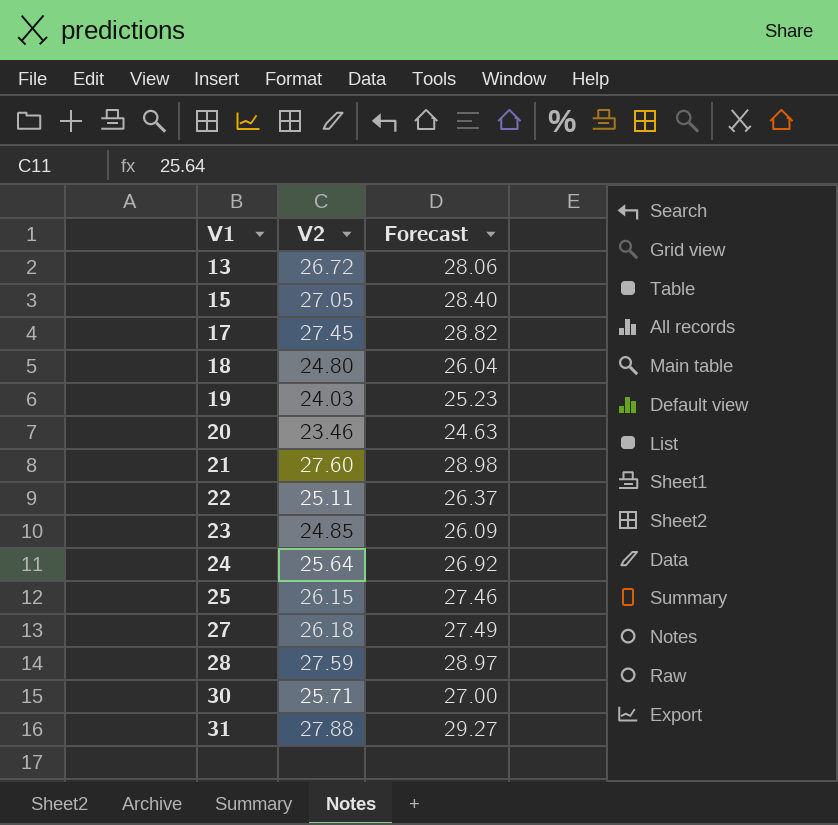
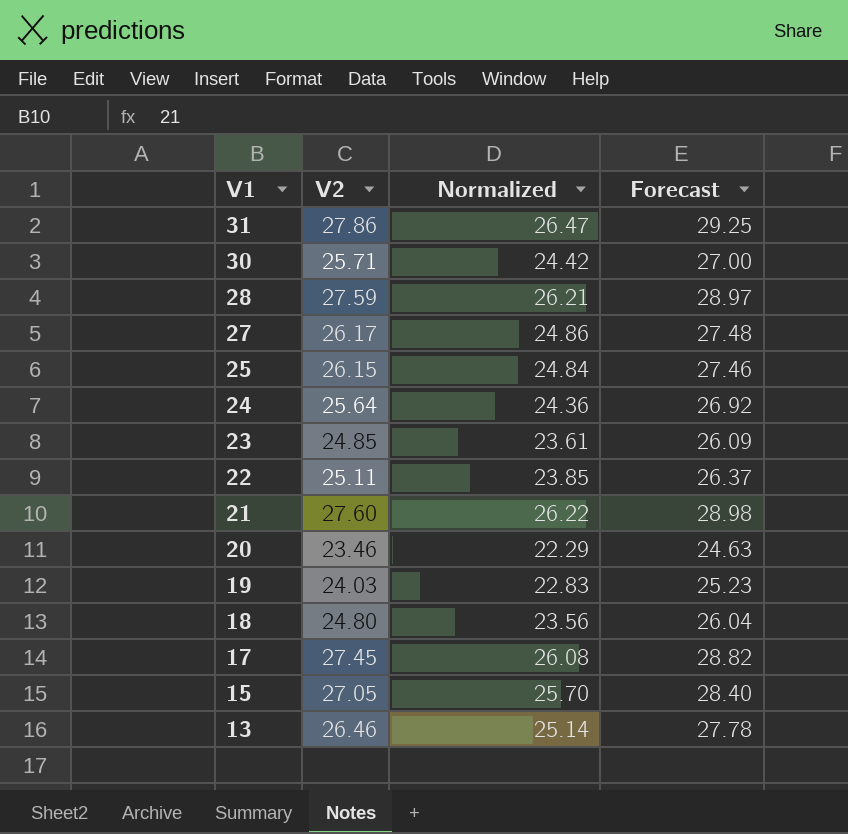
row order: V1 ascending -> V1 descending
column Normalized | formula: none -> [V2] * 0.95
31 | V2: 27.88 -> 27.86
31 | Forecast: 29.27 -> 29.25
27 | V2: 26.18 -> 26.17
27 | Forecast: 27.49 -> 27.48
13 | V2: 26.72 -> 26.46
13 | Forecast: 28.06 -> 27.78

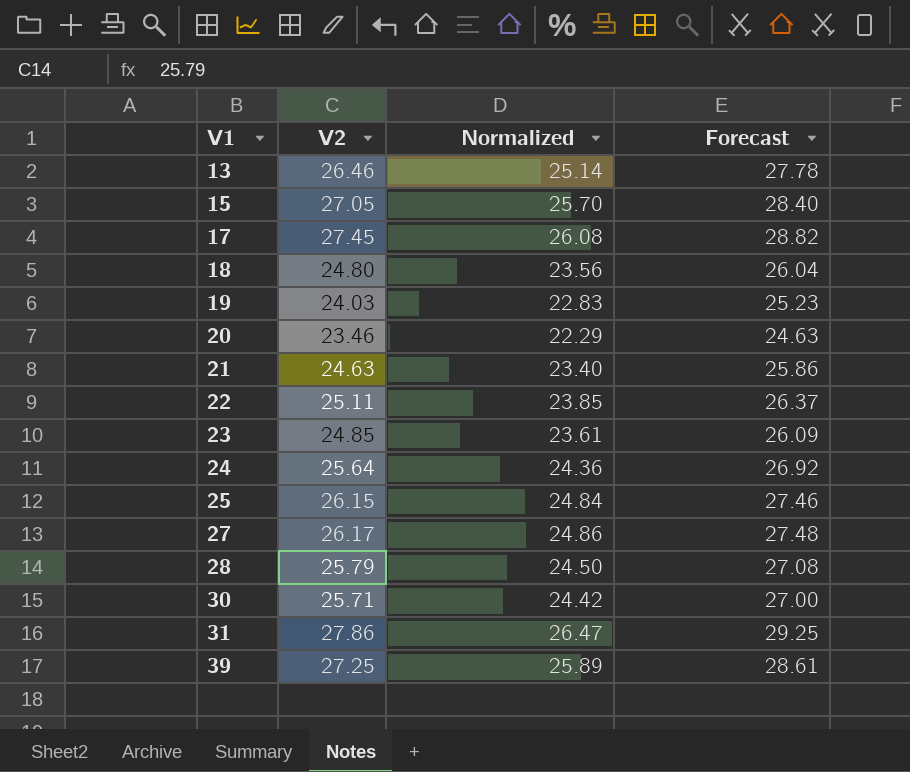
row order: V1 descending -> V1 ascending
21 | V2: 27.60 -> 24.63
21 | Normalized: 26.22 -> 23.40
21 | Forecast: 28.98 -> 25.86
28 | V2: 27.59 -> 25.79
28 | Normalized: 26.21 -> 24.50
28 | Forecast: 28.97 -> 27.08
row 39: none -> 27.25 | 25.89 | 28.61

